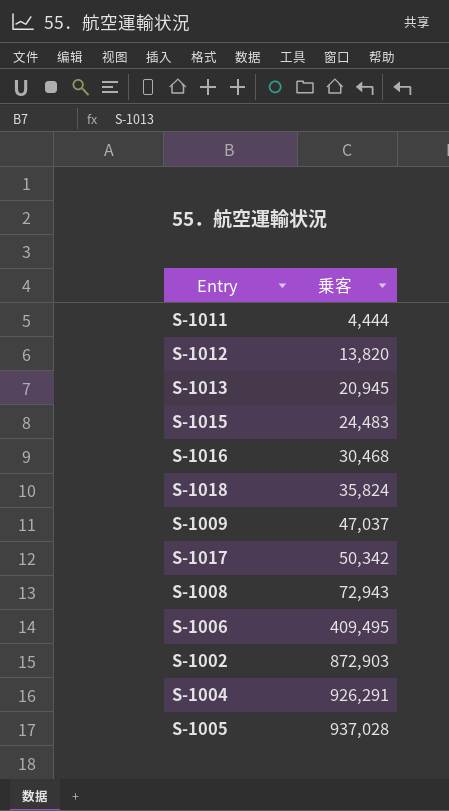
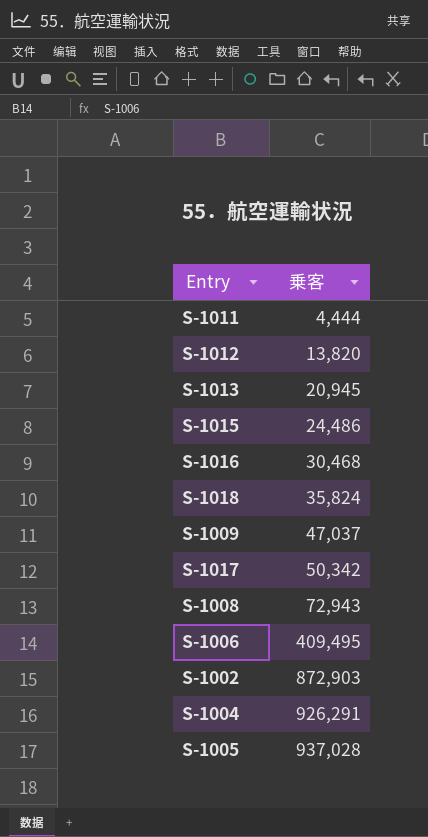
S-1015 | 乗客: 24,483 -> 24,486

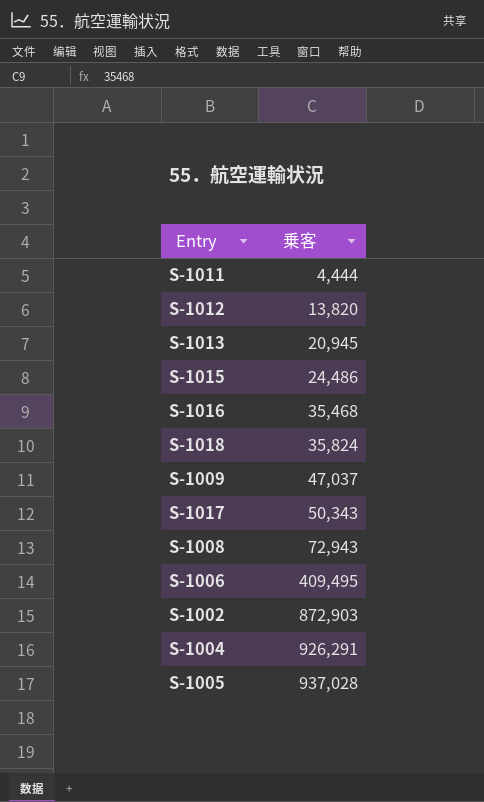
S-1016 | 乗客: 30,468 -> 35,468
S-1017 | 乗客: 50,342 -> 50,343

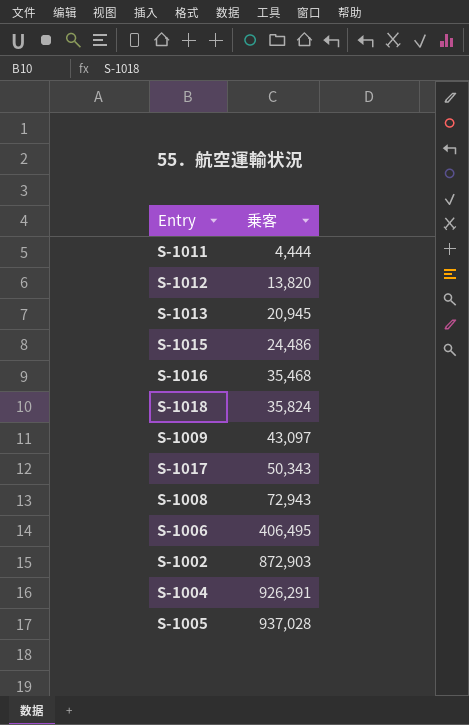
S-1009 | 乗客: 47,037 -> 43,097
S-1006 | 乗客: 409,495 -> 406,495

